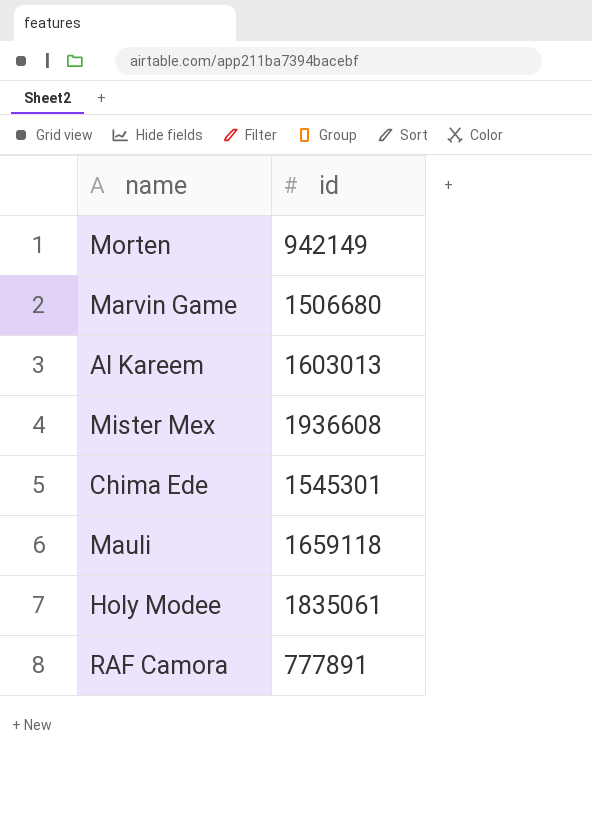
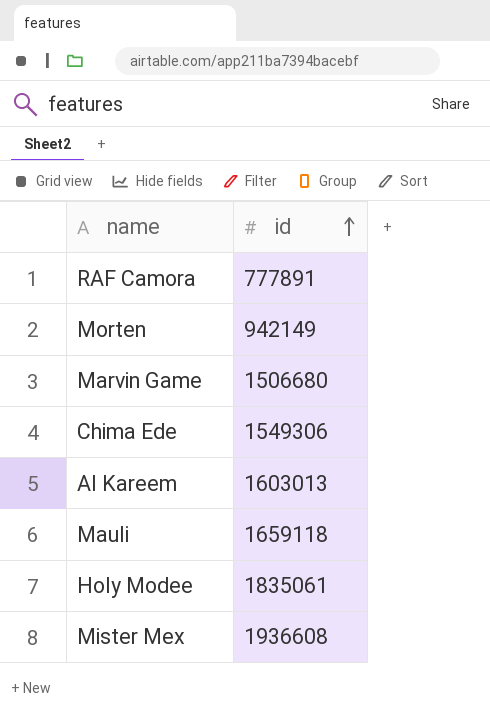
row order: none -> id ascending
Chima Ede | id: 1545301 -> 1549306

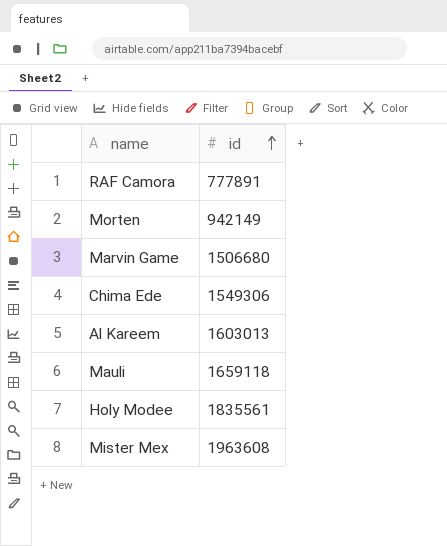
Holy Modee | id: 1835061 -> 1835561
Mister Mex | id: 1936608 -> 1963608

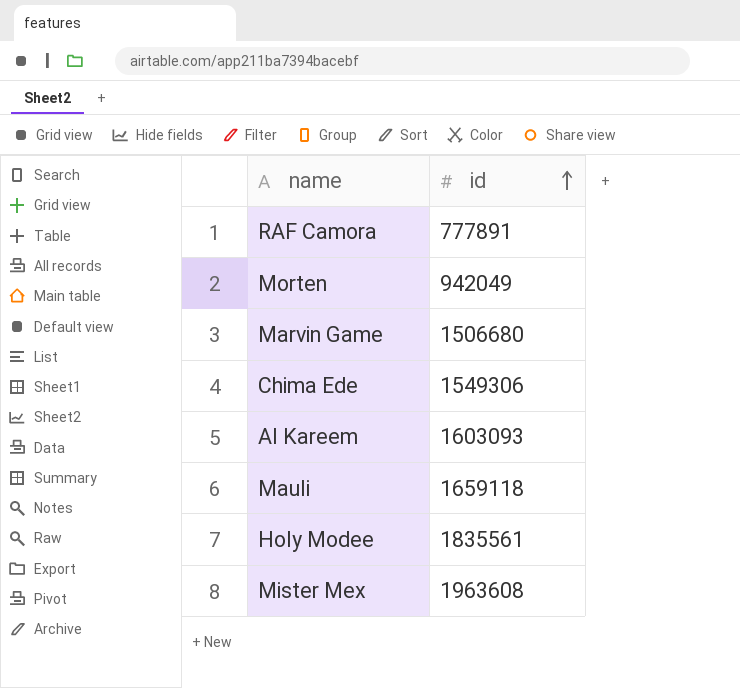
Morten | id: 942149 -> 942049
Al Kareem | id: 1603013 -> 1603093

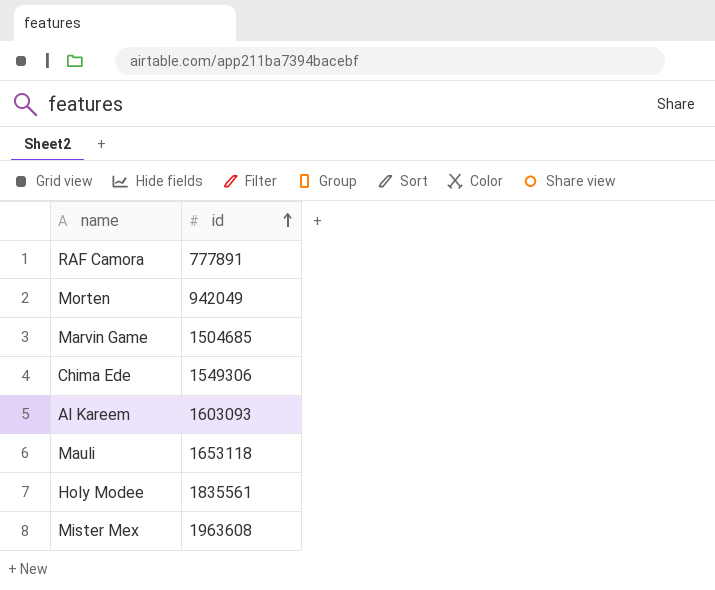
Marvin Game | id: 1506680 -> 1504685
Mauli | id: 1659118 -> 1653118

